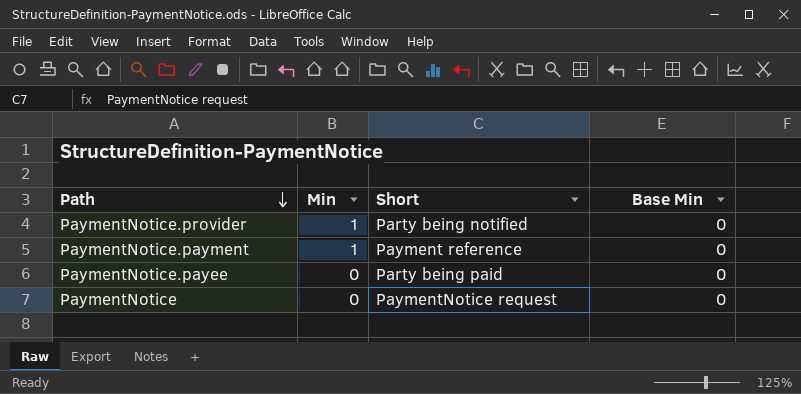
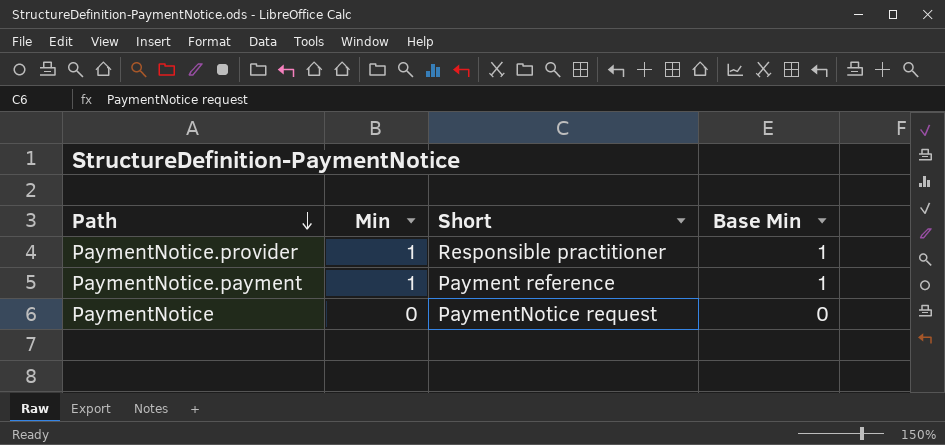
row PaymentNotice.payee: 0 | Party being paid | 0 -> none
PaymentNotice.provider | Short: Party being notified -> Responsible practitioner
PaymentNotice.provider | Base Min: 0 -> 1
PaymentNotice.payment | Base Min: 0 -> 1

